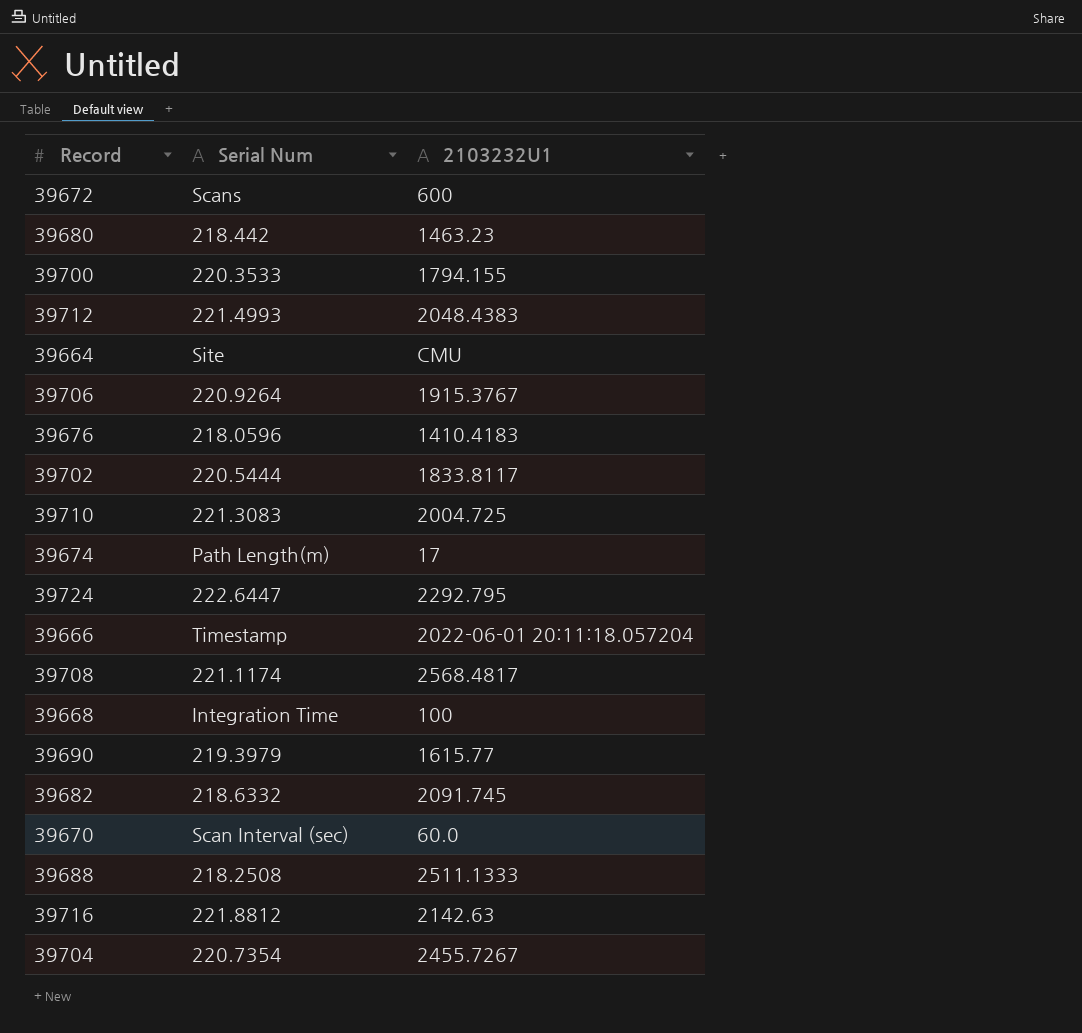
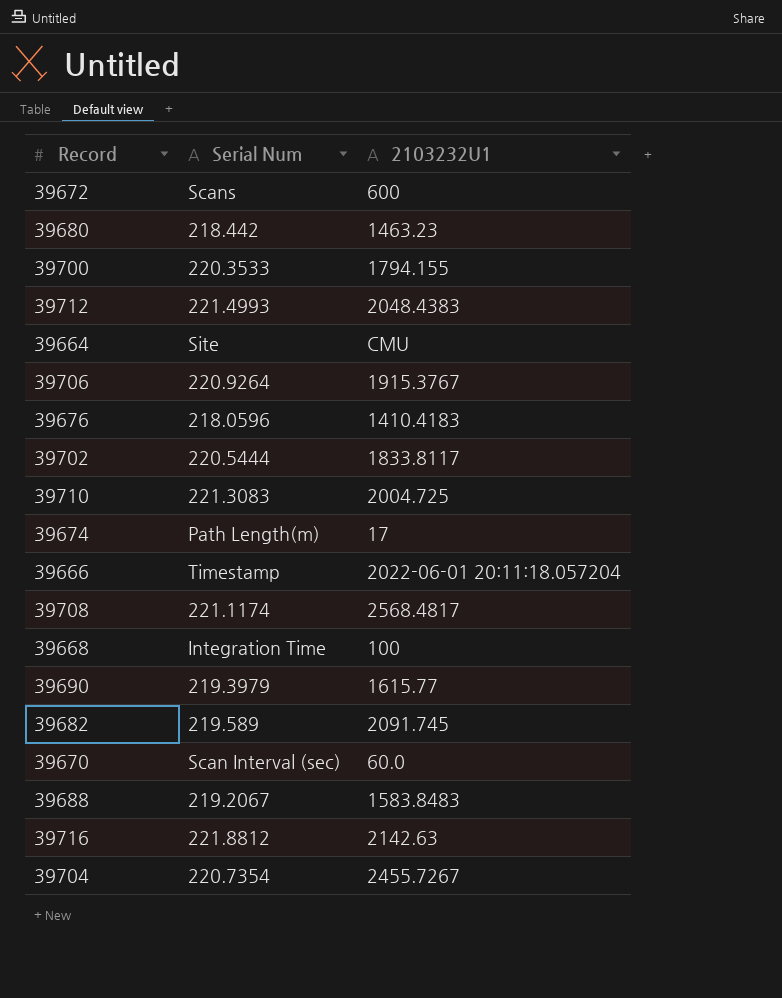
row 39724: 222.6447 | 2292.795 -> none
39682 | Serial Num: 218.6332 -> 219.589
39688 | Serial Num: 218.2508 -> 219.2067
39688 | 2103232U1: 2511.1333 -> 1583.8483

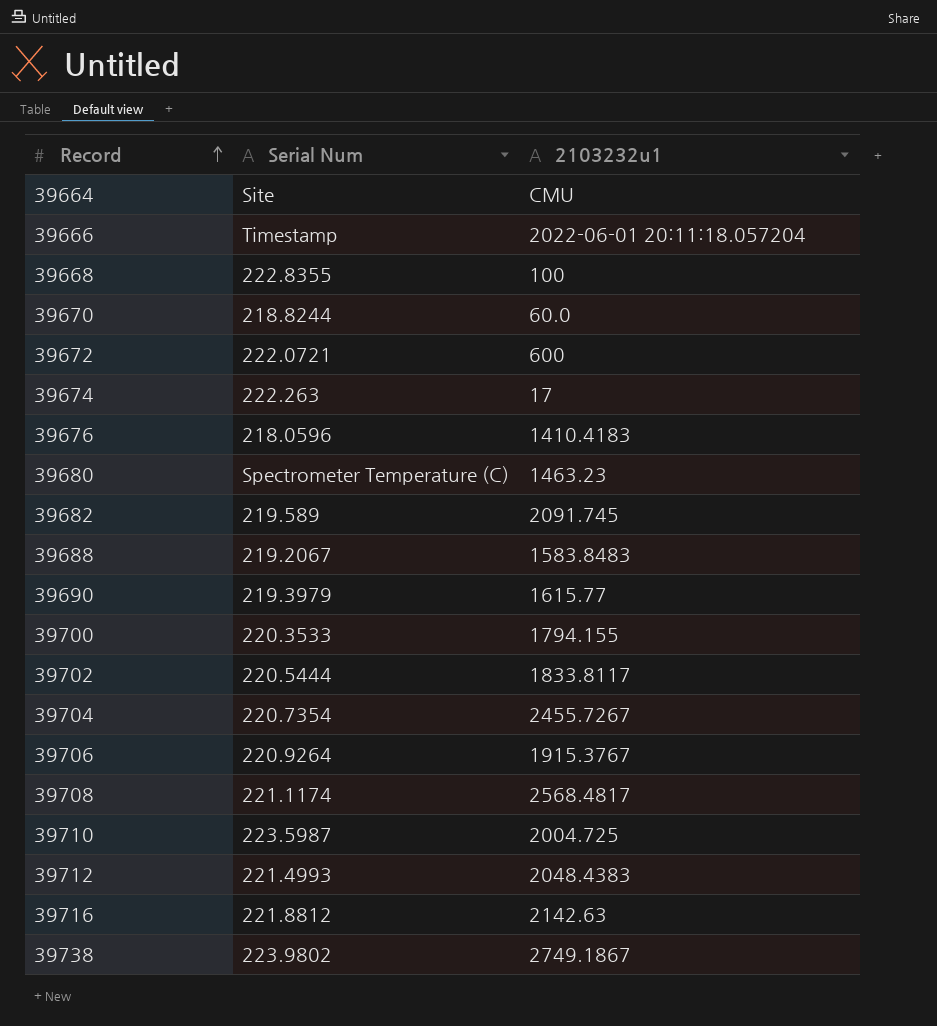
row order: none -> Record ascending
column name: 2103232U1 -> 2103232u1
39668 | Serial Num: Integration Time -> 222.8355
39670 | Serial Num: Scan Interval (sec) -> 218.8244
39672 | Serial Num: Scans -> 222.0721
39674 | Serial Num: Path Length(m) -> 222.263
39680 | Serial Num: 218.442 -> Spectrometer Temperature (C)
39710 | Serial Num: 221.3083 -> 223.5987
row 39738: none -> 223.9802 | 2749.1867

